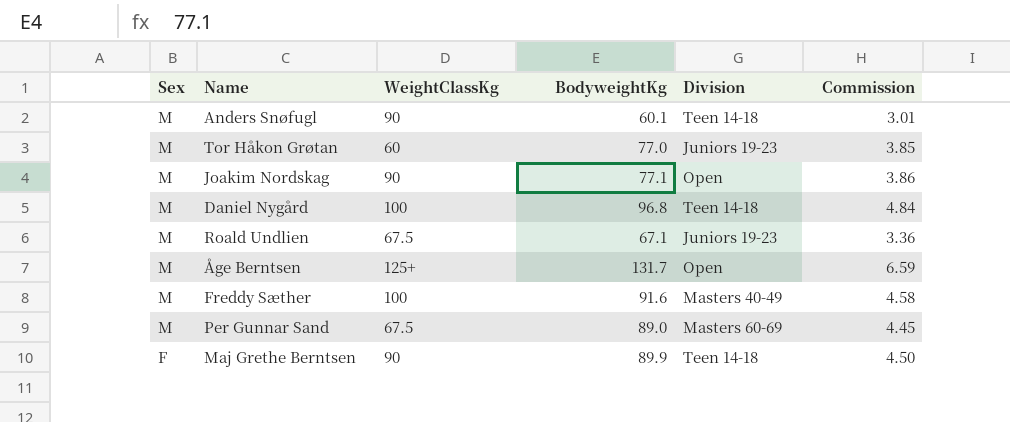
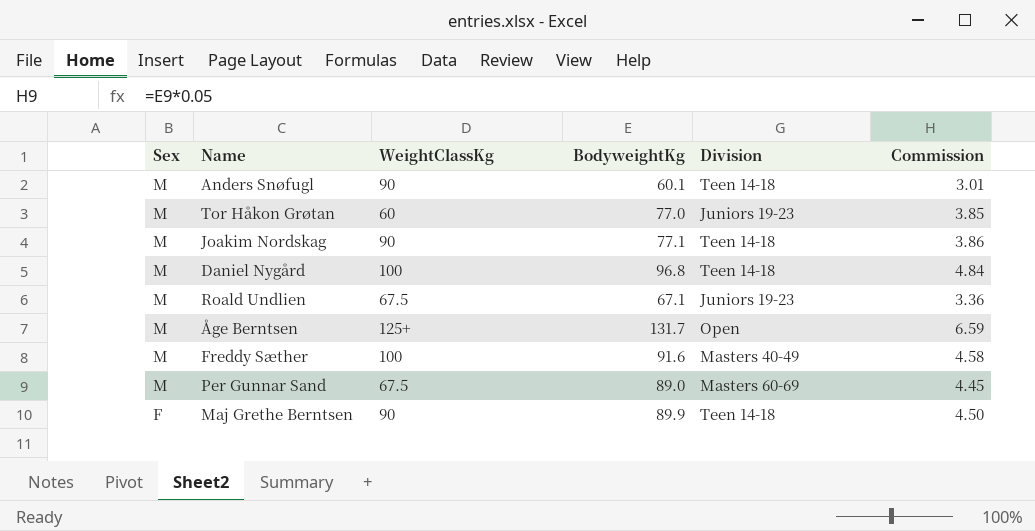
Joakim Nordskag | Division: Open -> Teen 14-18

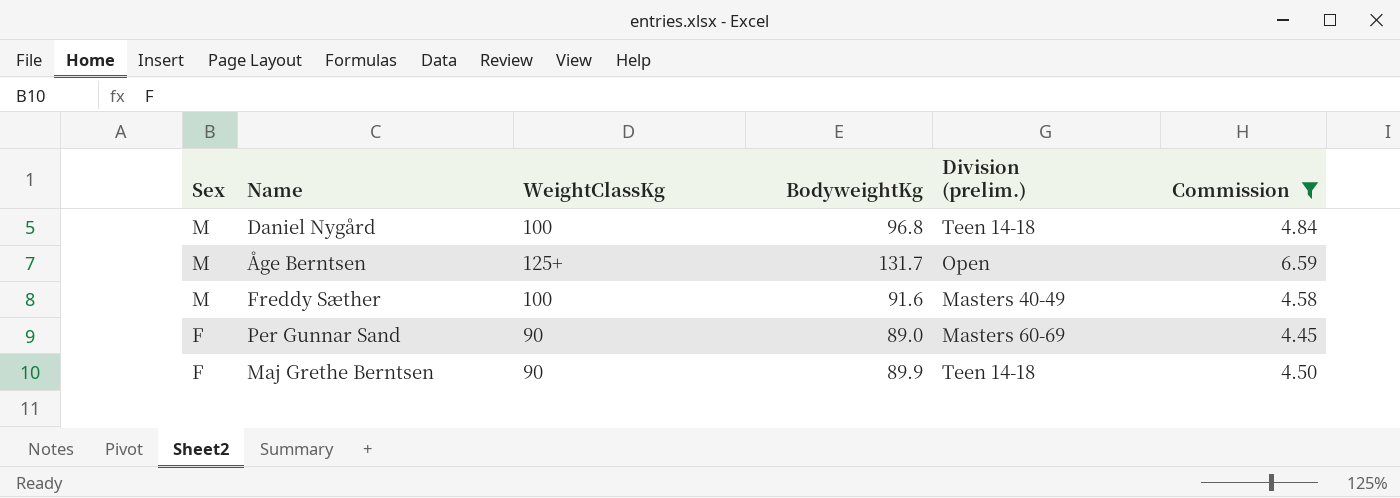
filter: none -> Commission >= 4.45
column name: Division -> Division (prelim.)
Per Gunnar Sand | Sex: M -> F
Per Gunnar Sand | WeightClassKg: 67.5 -> 90

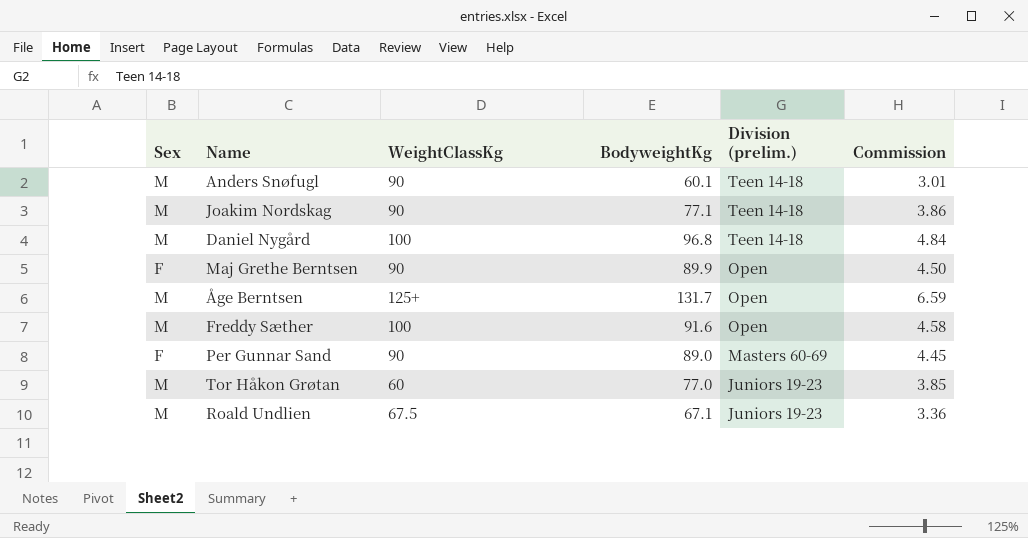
filter: Commission >= 4.45 -> none
row order: Sex descending -> Division (prelim.) descending
Maj Grethe Berntsen | Division (prelim.): Teen 14-18 -> Open
Freddy Sæther | Division (prelim.): Masters 40-49 -> Open

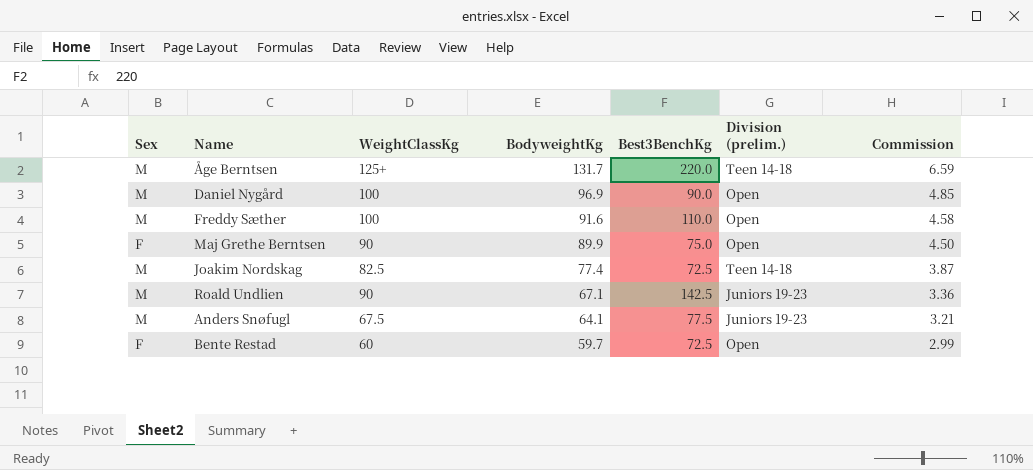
row order: Division (prelim.) descending -> BodyweightKg descending
column Best3BenchKg | position: none -> 5
row Per Gunnar Sand: F | 90 | 89.0 | Masters 60-69 | 4.45 -> none
row Tor Håkon Grøtan: M | 60 | 77.0 | Juniors 19-23 | 3.85 -> none
Åge Berntsen | Division (prelim.): Open -> Teen 14-18
Daniel Nygård | BodyweightKg: 96.8 -> 96.9
Daniel Nygård | Division (prelim.): Teen 14-18 -> Open
Daniel Nygård | Commission: 4.84 -> 4.85
Joakim Nordskag | WeightClassKg: 90 -> 82.5
Joakim Nordskag | BodyweightKg: 77.1 -> 77.4
Joakim Nordskag | Commission: 3.86 -> 3.87
Roald Undlien | WeightClassKg: 67.5 -> 90
Anders Snøfugl | WeightClassKg: 90 -> 67.5
Anders Snøfugl | BodyweightKg: 60.1 -> 64.1
Anders Snøfugl | Division (prelim.): Teen 14-18 -> Juniors 19-23
Anders Snøfugl | Commission: 3.01 -> 3.21
row Bente Restad: none -> F | 60 | 59.7 | 72.5 | Open | 2.99

